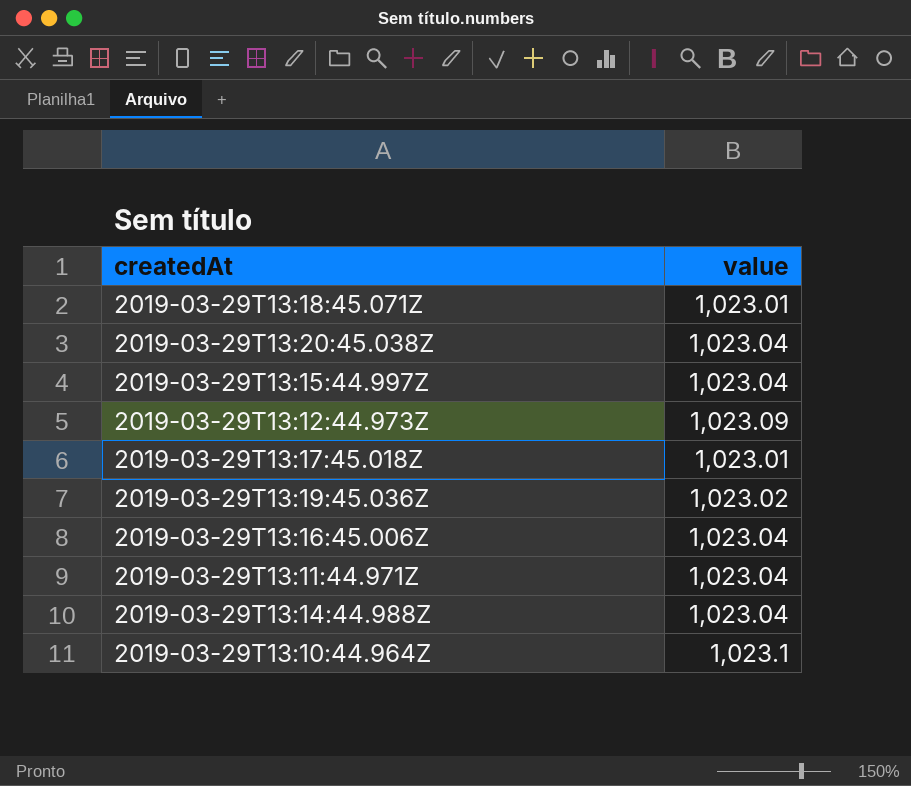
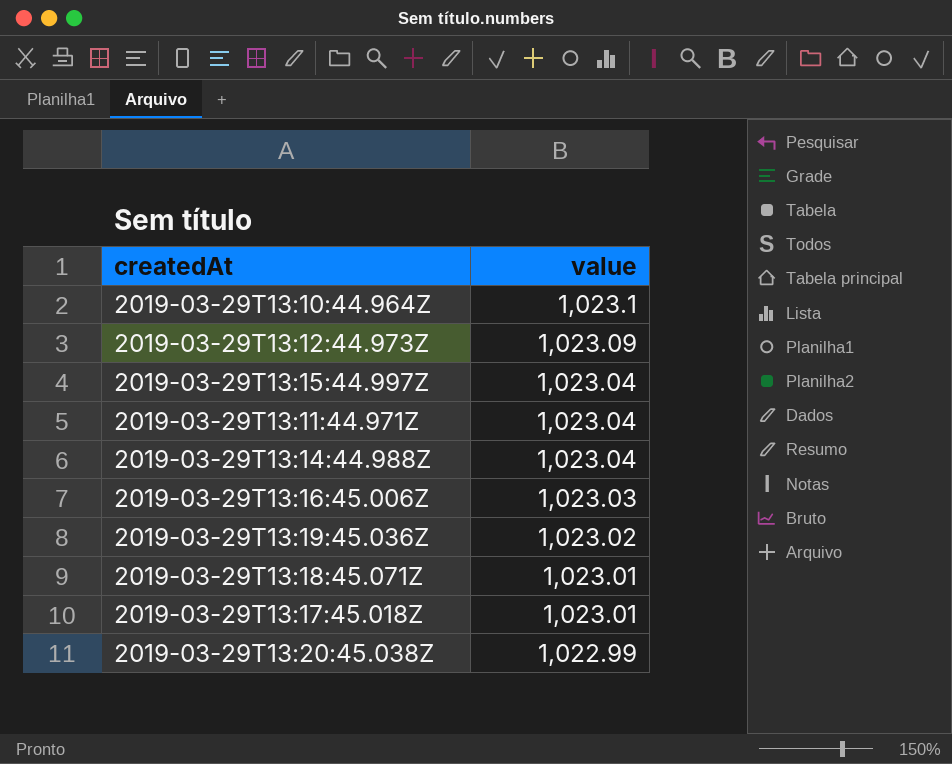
row order: none -> value descending
2019-03-29T13:16:45.006Z | value: 1,023.04 -> 1,023.03
2019-03-29T13:20:45.038Z | value: 1,023.04 -> 1,022.99

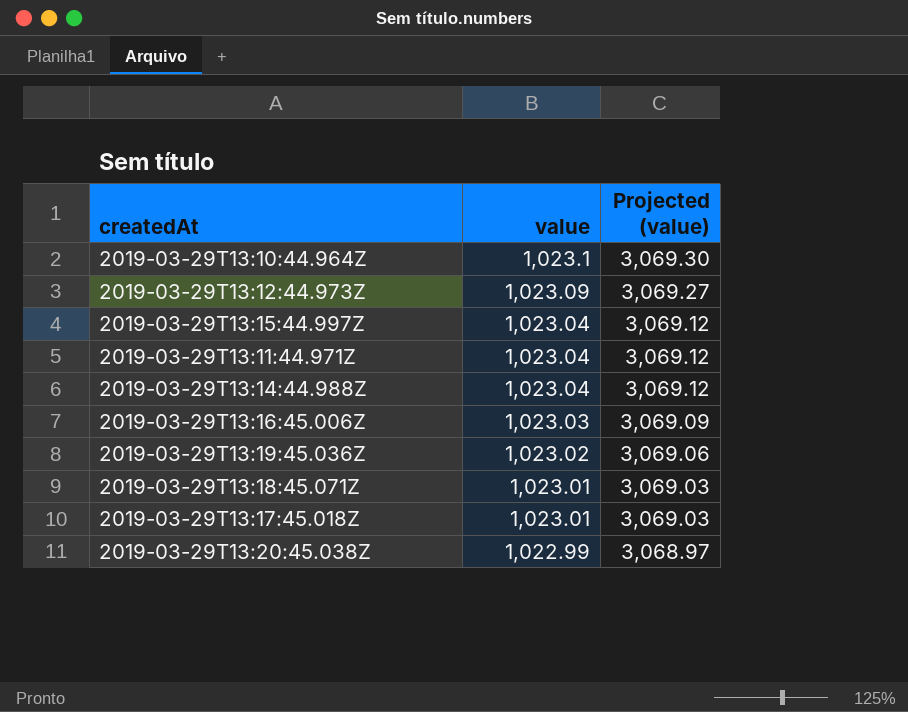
column Projected (value) | formula: none -> [value] * 3

